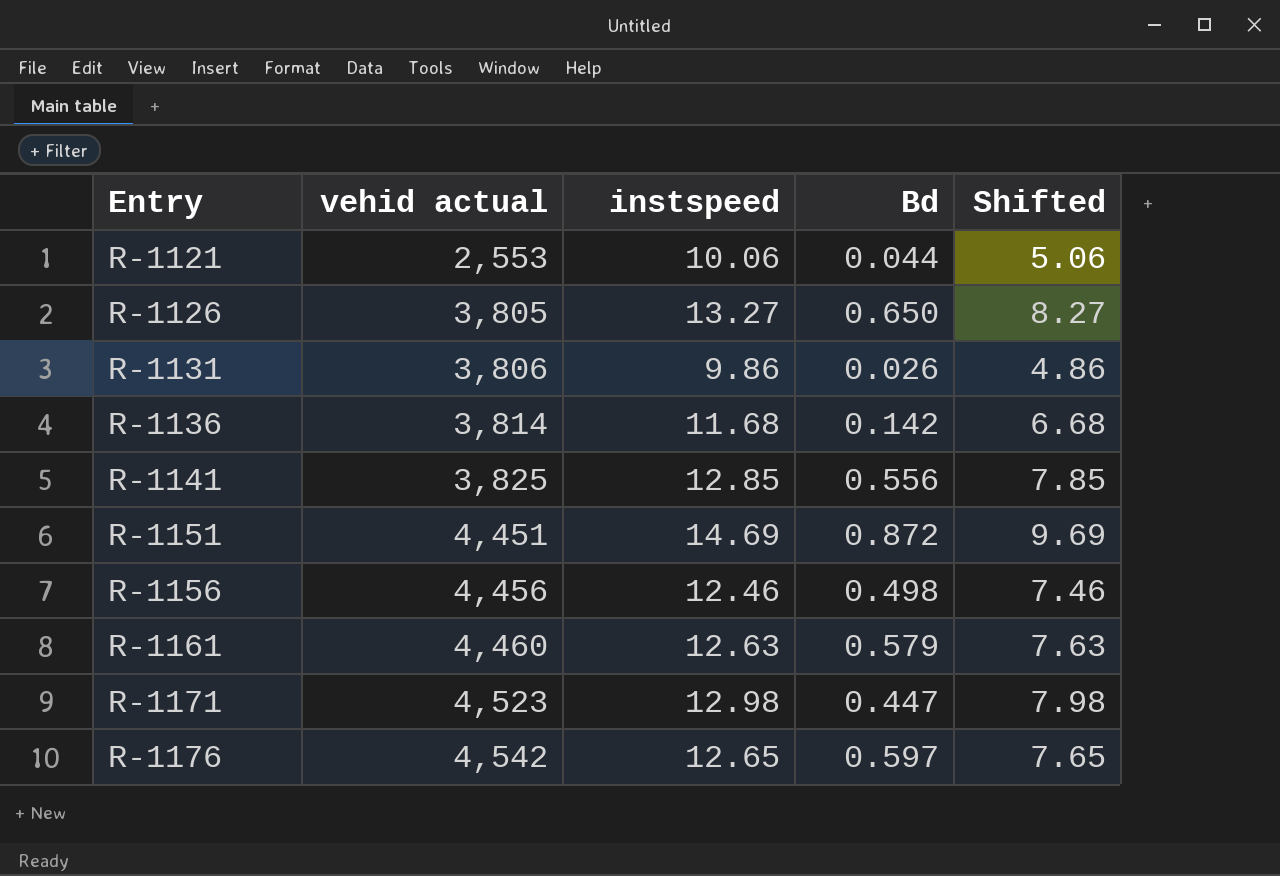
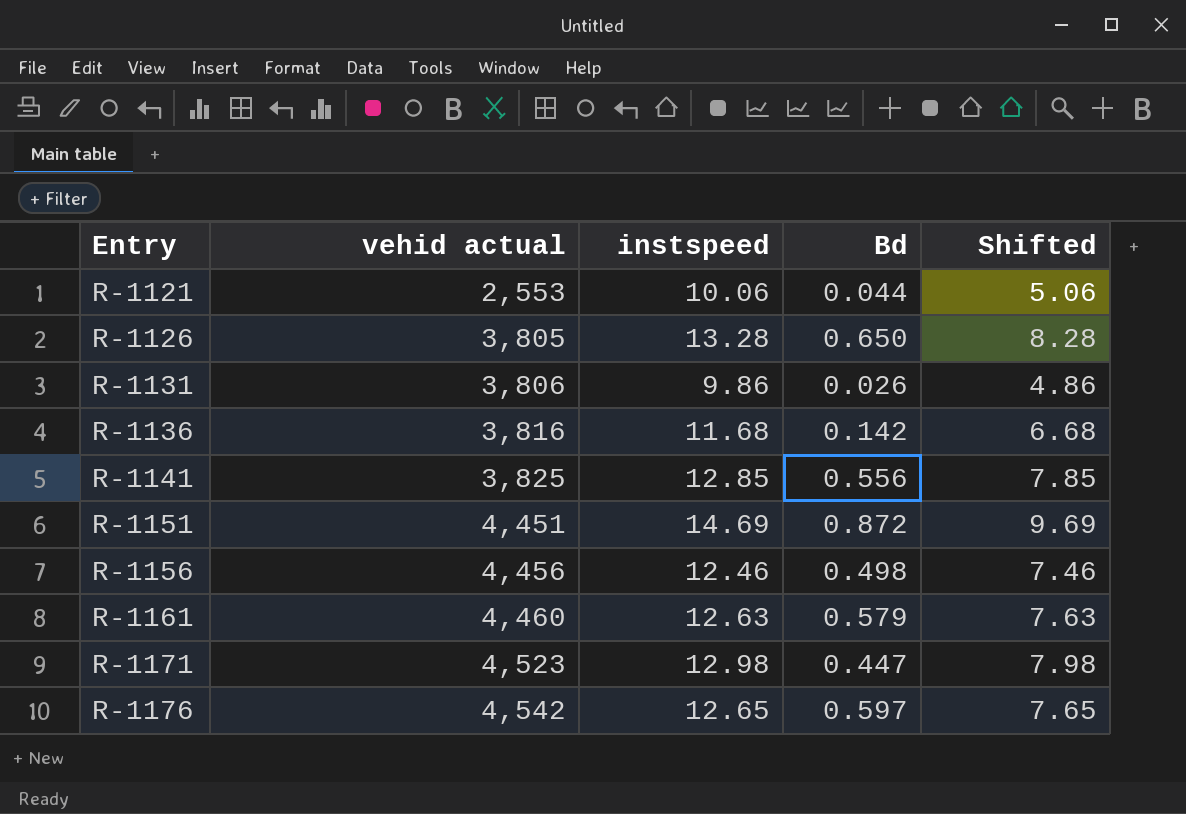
R-1126 | instspeed: 13.27 -> 13.28
R-1126 | Shifted: 8.27 -> 8.28
R-1136 | vehid actual: 3,814 -> 3,816

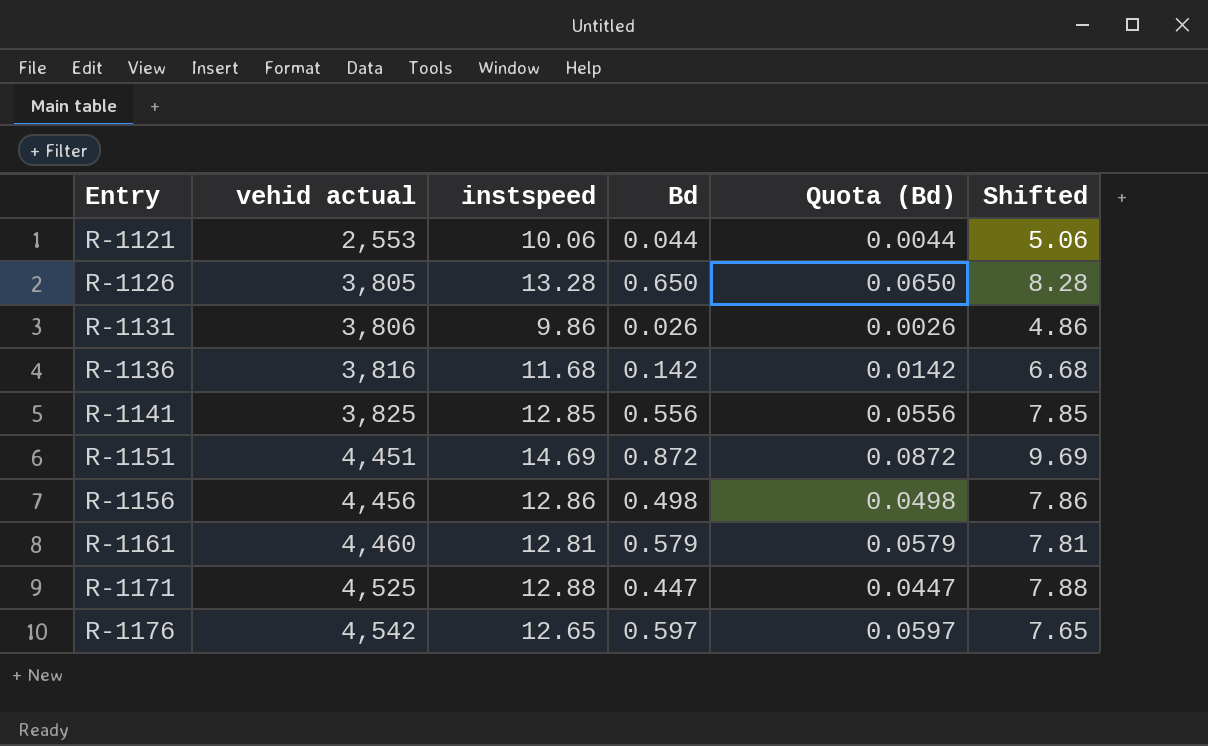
column Quota (Bd) | formula: none -> [Bd] * 0.1
R-1156 | instspeed: 12.46 -> 12.86
R-1156 | Shifted: 7.46 -> 7.86
R-1161 | instspeed: 12.63 -> 12.81
R-1161 | Shifted: 7.63 -> 7.81
R-1171 | vehid actual: 4,523 -> 4,525
R-1171 | instspeed: 12.98 -> 12.88
R-1171 | Shifted: 7.98 -> 7.88

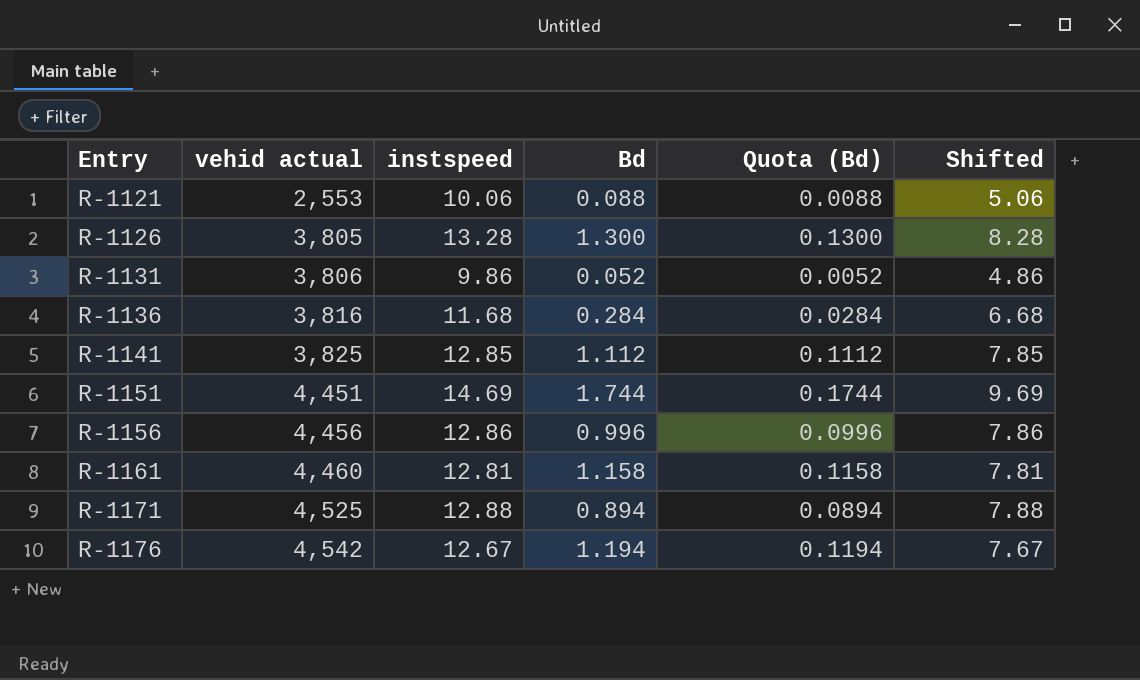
R-1121 | Bd: 0.044 -> 0.088
R-1121 | Quota (Bd): 0.0044 -> 0.0088
R-1126 | Bd: 0.650 -> 1.300
R-1126 | Quota (Bd): 0.0650 -> 0.1300
R-1131 | Bd: 0.026 -> 0.052
R-1131 | Quota (Bd): 0.0026 -> 0.0052
R-1136 | Bd: 0.142 -> 0.284
R-1136 | Quota (Bd): 0.0142 -> 0.0284
R-1141 | Bd: 0.556 -> 1.112
R-1141 | Quota (Bd): 0.0556 -> 0.1112
R-1151 | Bd: 0.872 -> 1.744
R-1151 | Quota (Bd): 0.0872 -> 0.1744
R-1156 | Bd: 0.498 -> 0.996
R-1156 | Quota (Bd): 0.0498 -> 0.0996
R-1161 | Bd: 0.579 -> 1.158
R-1161 | Quota (Bd): 0.0579 -> 0.1158
R-1171 | Bd: 0.447 -> 0.894
R-1171 | Quota (Bd): 0.0447 -> 0.0894
R-1176 | instspeed: 12.65 -> 12.67
R-1176 | Bd: 0.597 -> 1.194
R-1176 | Quota (Bd): 0.0597 -> 0.1194
R-1176 | Shifted: 7.65 -> 7.67

